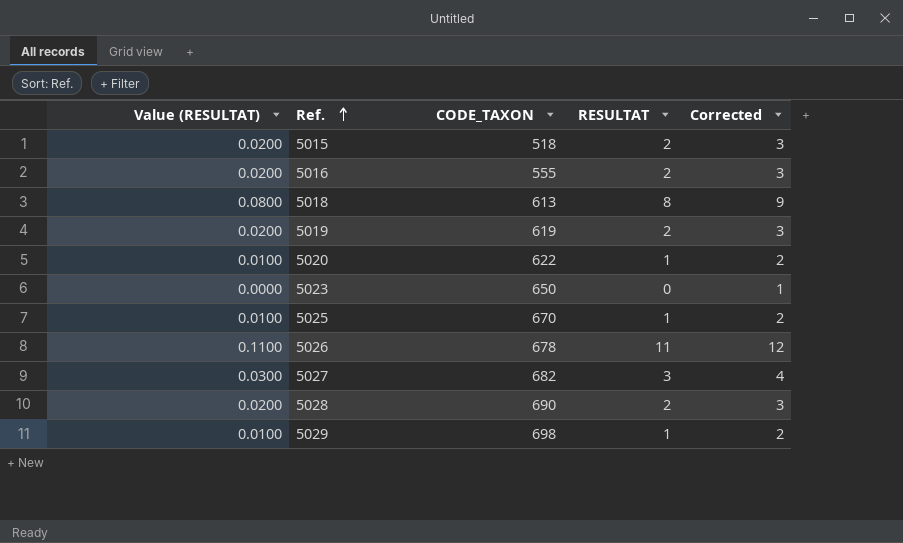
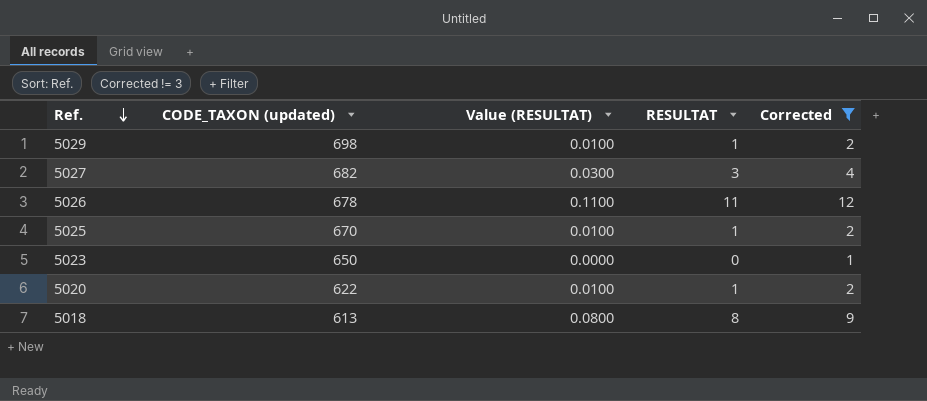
filter: none -> Corrected != 3
row order: Ref. ascending -> Ref. descending
column name: CODE_TAXON -> CODE_TAXON (updated)
column Value (RESULTAT) | position: 1 -> 3

